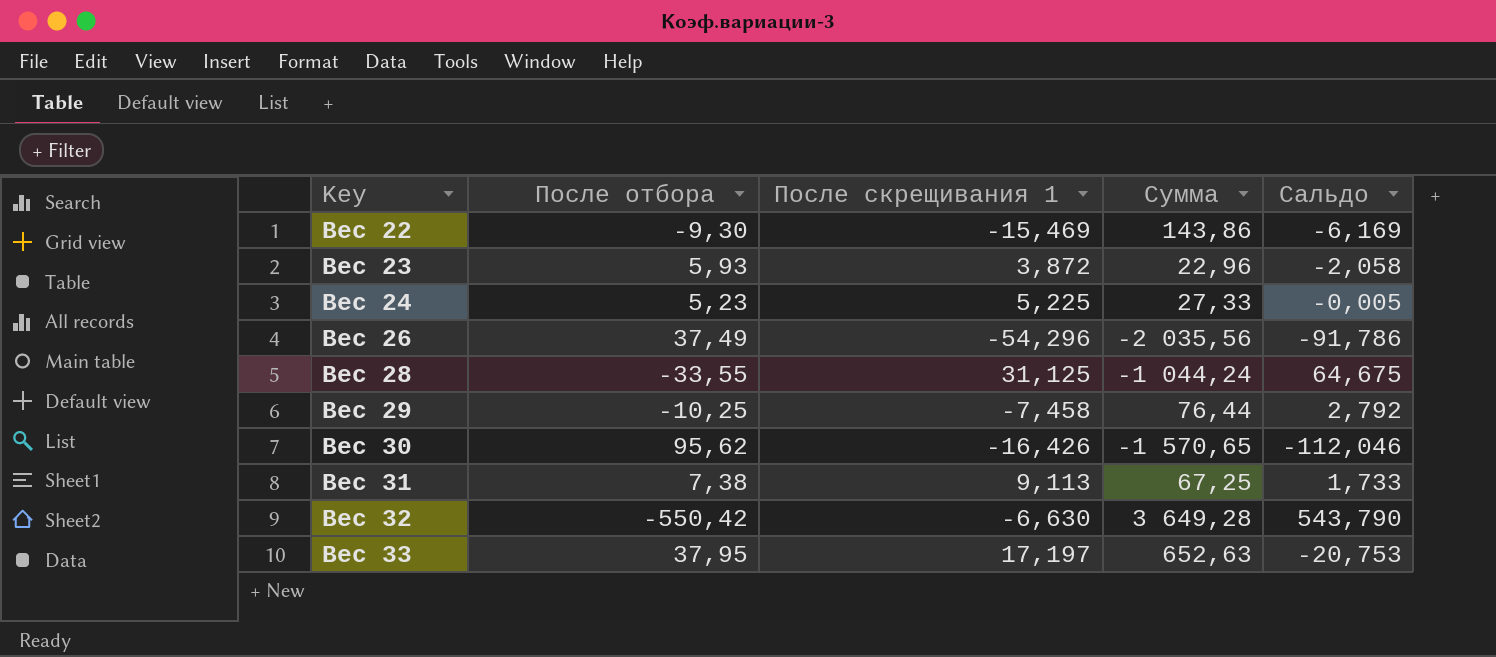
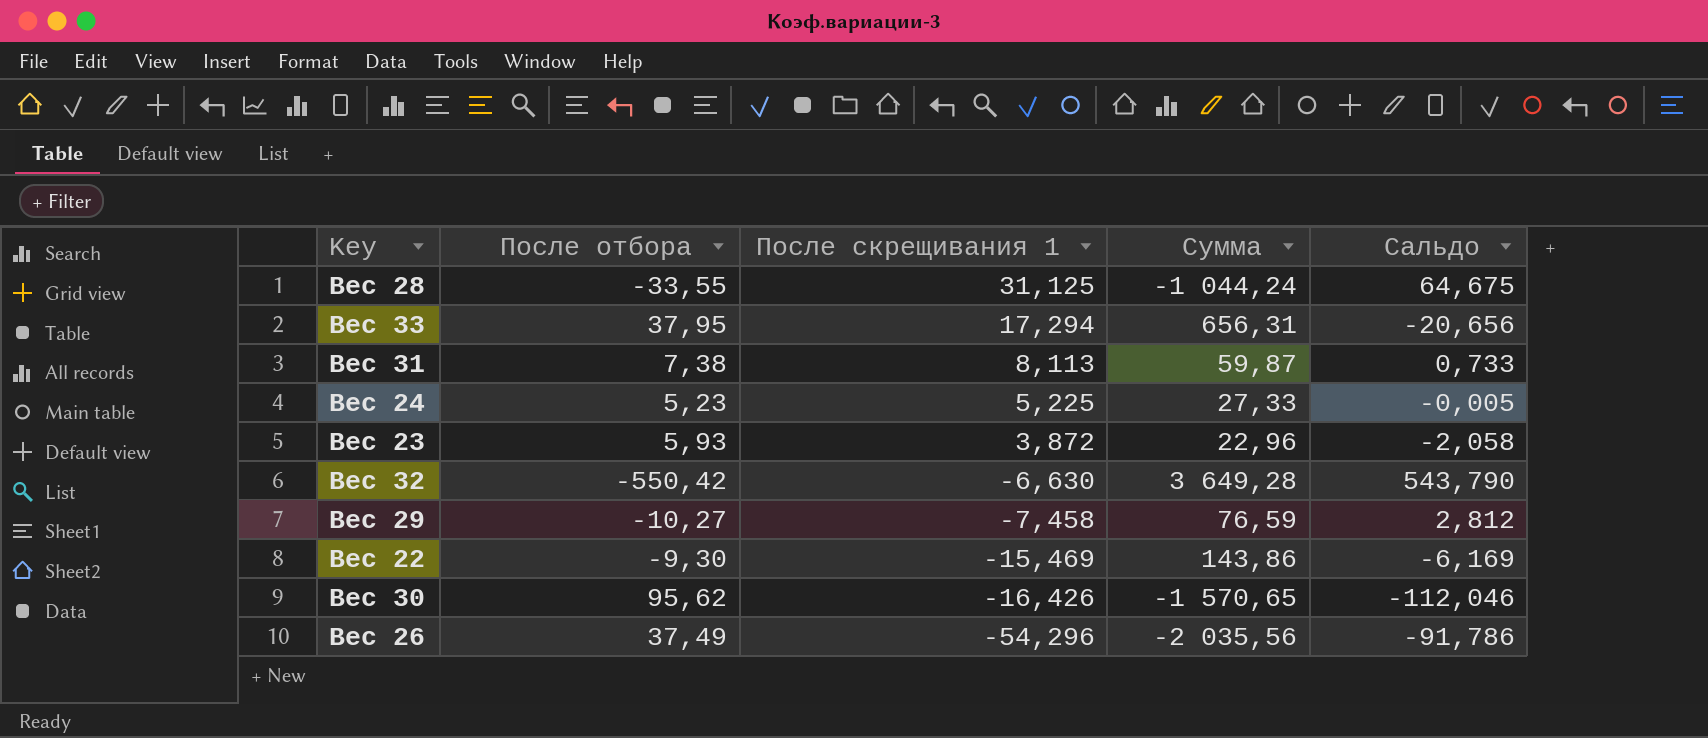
row order: Key ascending -> После скрещивания 1 descending
Вес 33 | После скрещивания 1: 17,197 -> 17,294
Вес 33 | Сумма: 652,63 -> 656,31
Вес 33 | Сальдо: -20,753 -> -20,656
Вес 31 | После скрещивания 1: 9,113 -> 8,113
Вес 31 | Сумма: 67,25 -> 59,87
Вес 31 | Сальдо: 1,733 -> 0,733
Вес 29 | После отбора: -10,25 -> -10,27
Вес 29 | Сумма: 76,44 -> 76,59
Вес 29 | Сальдо: 2,792 -> 2,812

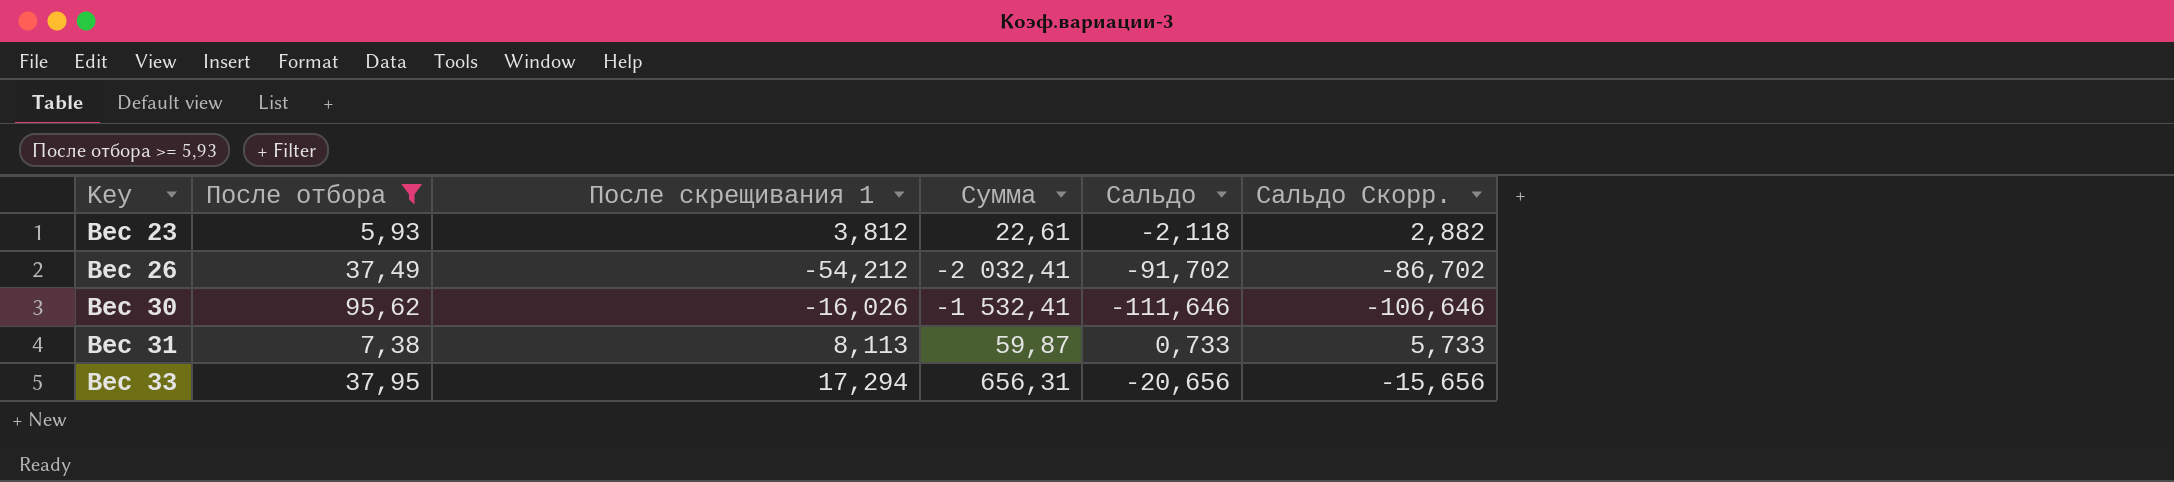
filter: none -> После отбора >= 5,93
row order: После скрещивания 1 descending -> Key ascending
column Сальдо Скорр. | formula: none -> [Сальдо] + 5
Вес 23 | После скрещивания 1: 3,872 -> 3,812
Вес 23 | Сумма: 22,96 -> 22,61
Вес 23 | Сальдо: -2,058 -> -2,118
Вес 26 | После скрещивания 1: -54,296 -> -54,212
Вес 26 | Сумма: -2 035,56 -> -2 032,41
Вес 26 | Сальдо: -91,786 -> -91,702
Вес 30 | После скрещивания 1: -16,426 -> -16,026
Вес 30 | Сумма: -1 570,65 -> -1 532,41
Вес 30 | Сальдо: -112,046 -> -111,646

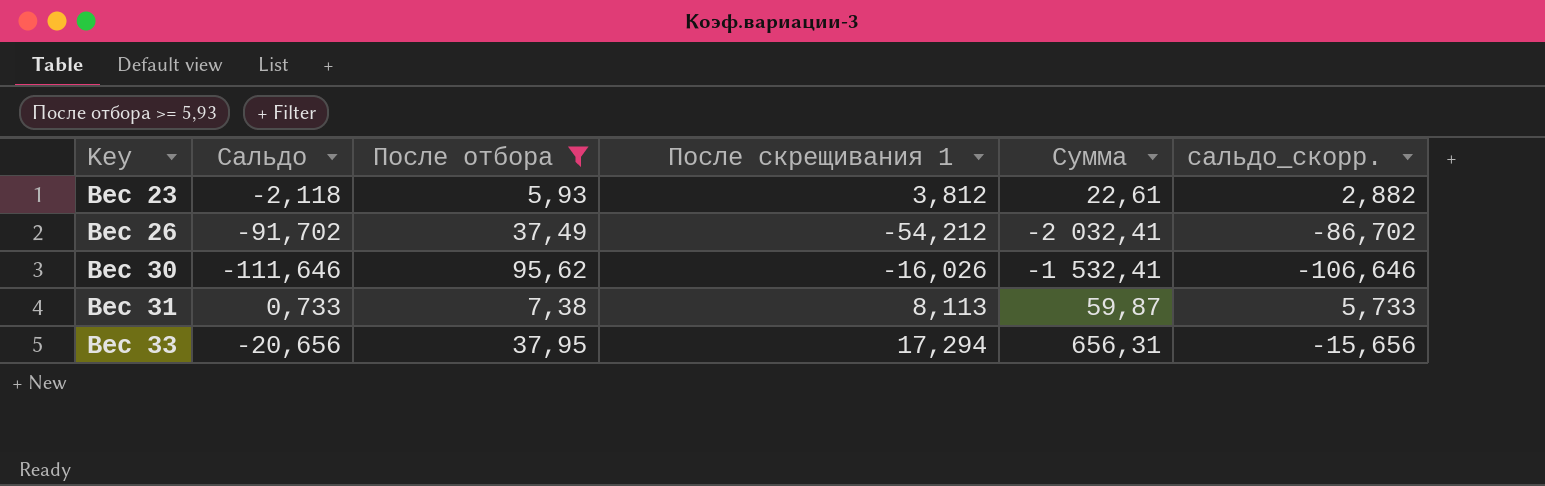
column Сальдо | position: 5 -> 2
column name: Сальдо Скорр. -> сальдо_скорр.

